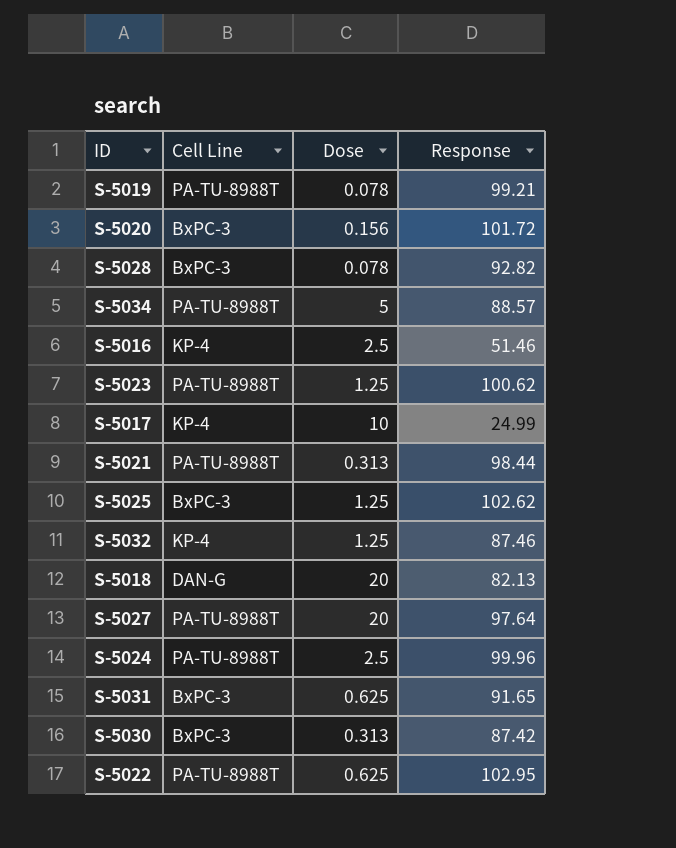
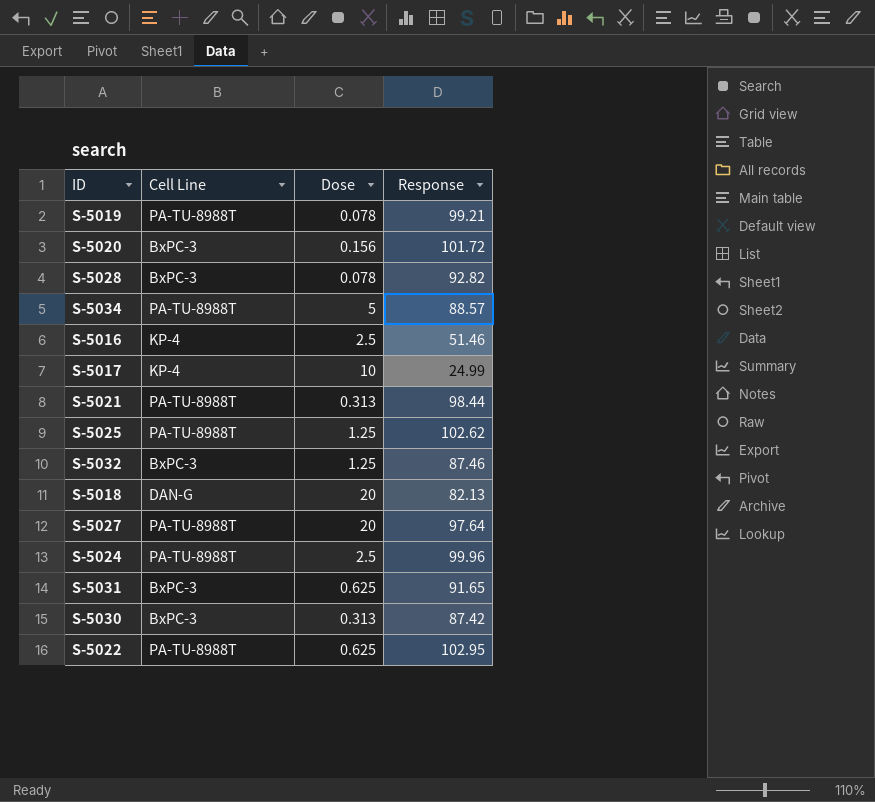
row S-5023: PA-TU-8988T | 1.25 | 100.62 -> none
S-5025 | Cell Line: BxPC-3 -> PA-TU-8988T
S-5032 | Cell Line: KP-4 -> BxPC-3

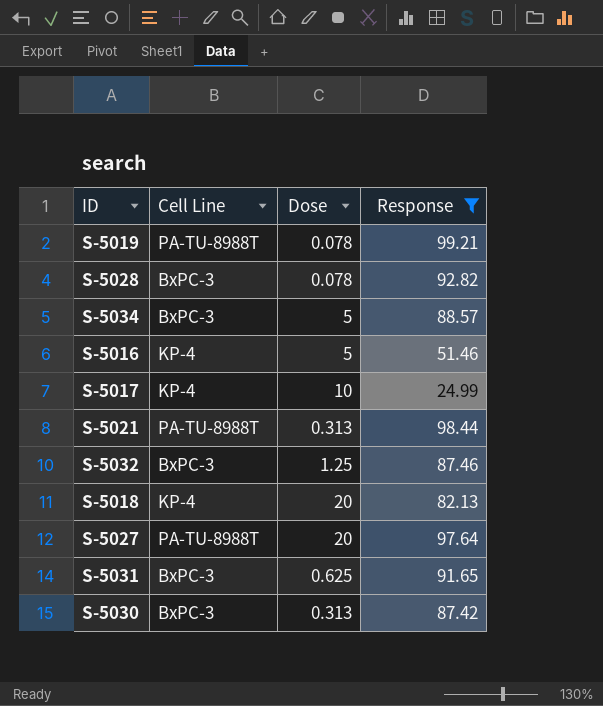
filter: none -> Response <= 99.21
S-5034 | Cell Line: PA-TU-8988T -> BxPC-3
S-5016 | Dose: 2.5 -> 5
S-5018 | Cell Line: DAN-G -> KP-4

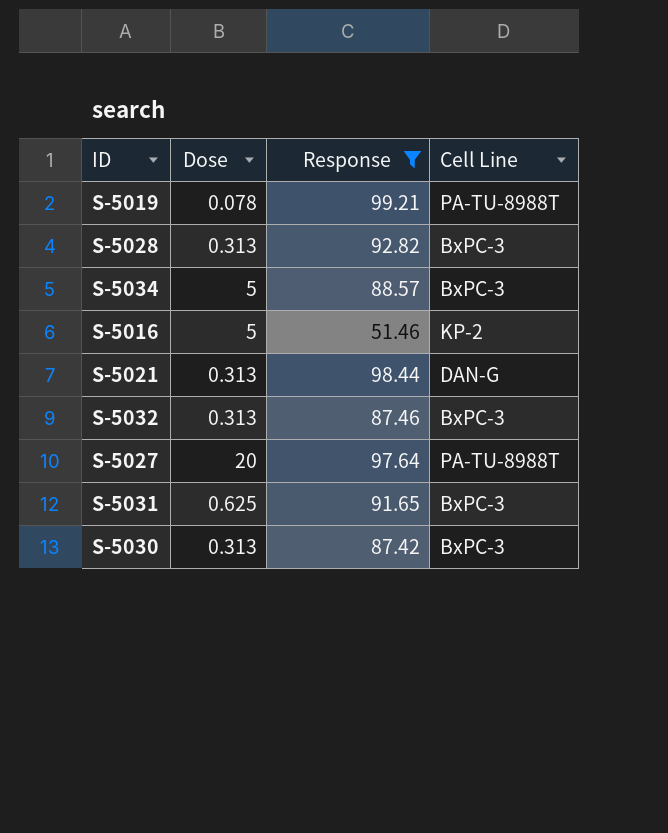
column Cell Line | position: 2 -> 4
row S-5017: KP-4 | 10 | 24.99 -> none
row S-5018: KP-4 | 20 | 82.13 -> none
S-5028 | Dose: 0.078 -> 0.313
S-5016 | Cell Line: KP-4 -> KP-2
S-5021 | Cell Line: PA-TU-8988T -> DAN-G
S-5032 | Dose: 1.25 -> 0.313

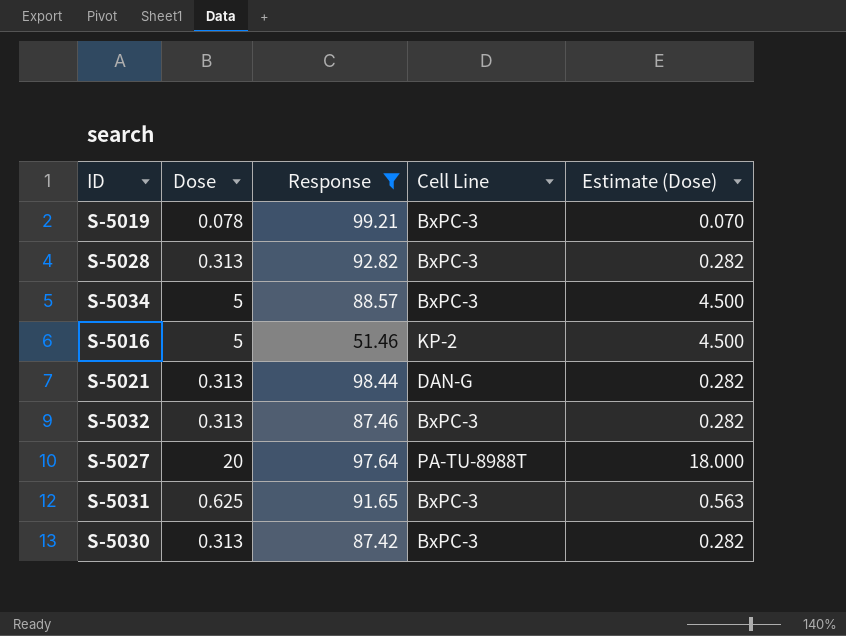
column Estimate (Dose) | formula: none -> [Dose] * 0.9
S-5019 | Cell Line: PA-TU-8988T -> BxPC-3

